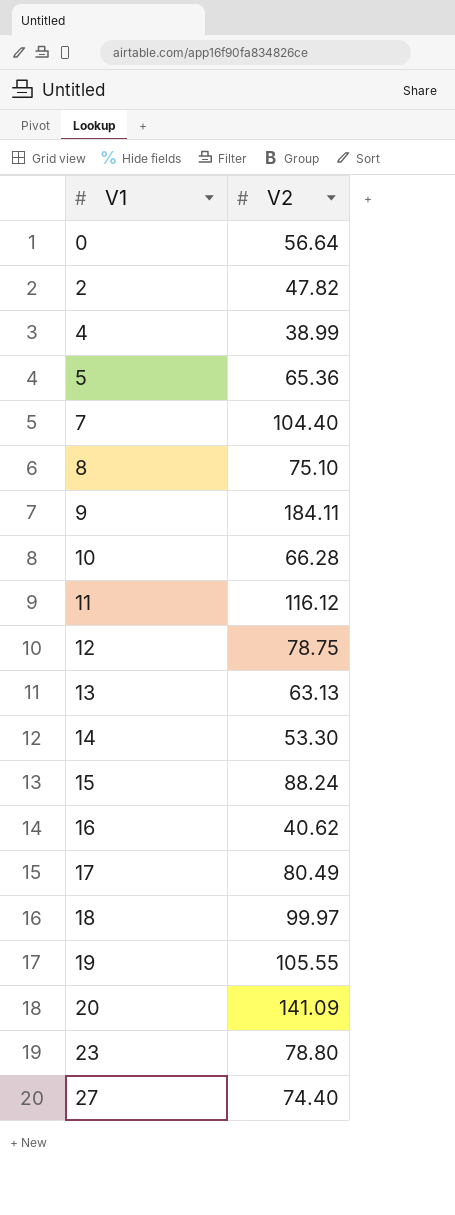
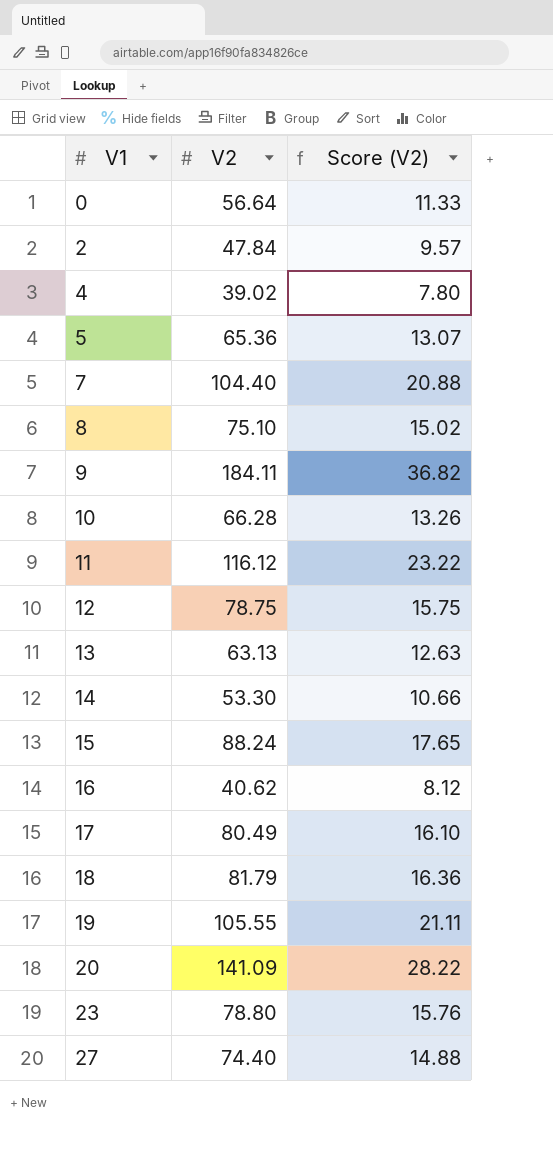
column Score (V2) | formula: none -> [V2] * 0.2
2 | V2: 47.82 -> 47.84
4 | V2: 38.99 -> 39.02
18 | V2: 99.97 -> 81.79

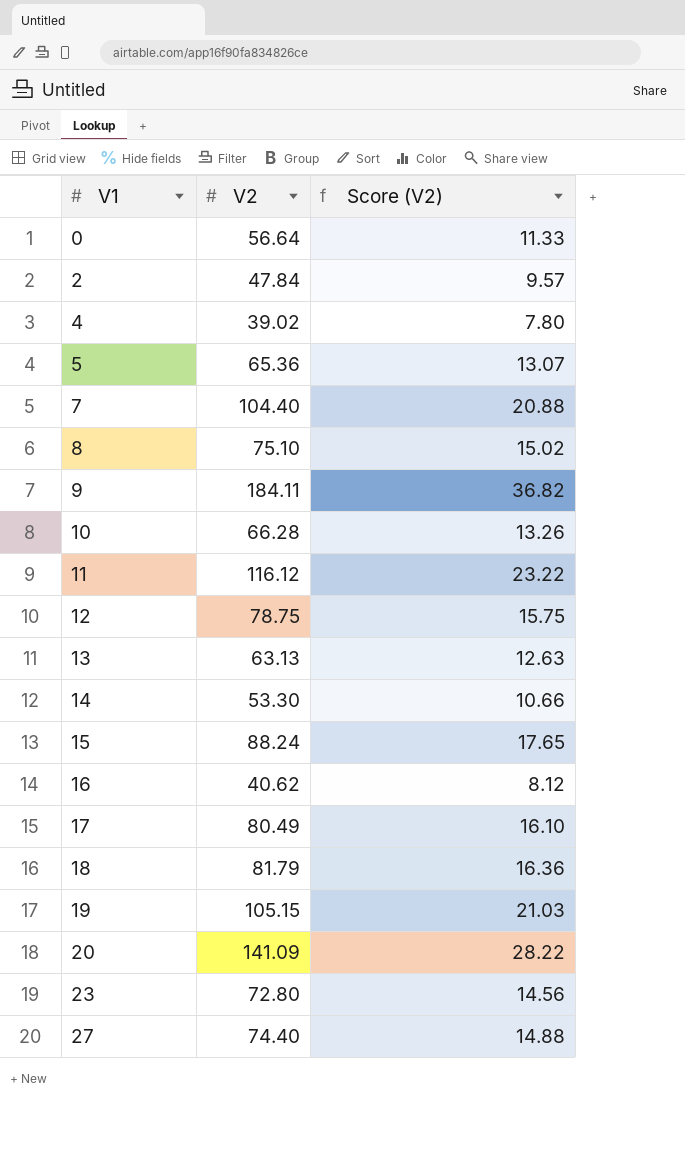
19 | V2: 105.55 -> 105.15
19 | Score (V2): 21.11 -> 21.03
23 | V2: 78.80 -> 72.80
23 | Score (V2): 15.76 -> 14.56

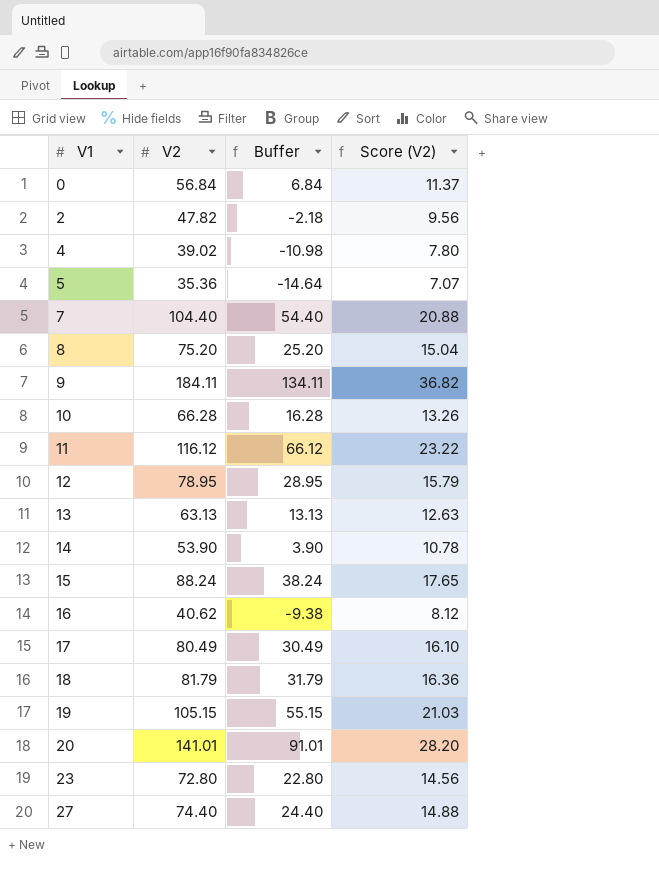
column Buffer | formula: none -> [V2] - 50
0 | V2: 56.64 -> 56.84
0 | Score (V2): 11.33 -> 11.37
2 | V2: 47.84 -> 47.82
2 | Score (V2): 9.57 -> 9.56
5 | V2: 65.36 -> 35.36
5 | Score (V2): 13.07 -> 7.07
8 | V2: 75.10 -> 75.20
8 | Score (V2): 15.02 -> 15.04
12 | V2: 78.75 -> 78.95
12 | Score (V2): 15.75 -> 15.79
14 | V2: 53.30 -> 53.90
14 | Score (V2): 10.66 -> 10.78
20 | V2: 141.09 -> 141.01
20 | Score (V2): 28.22 -> 28.20

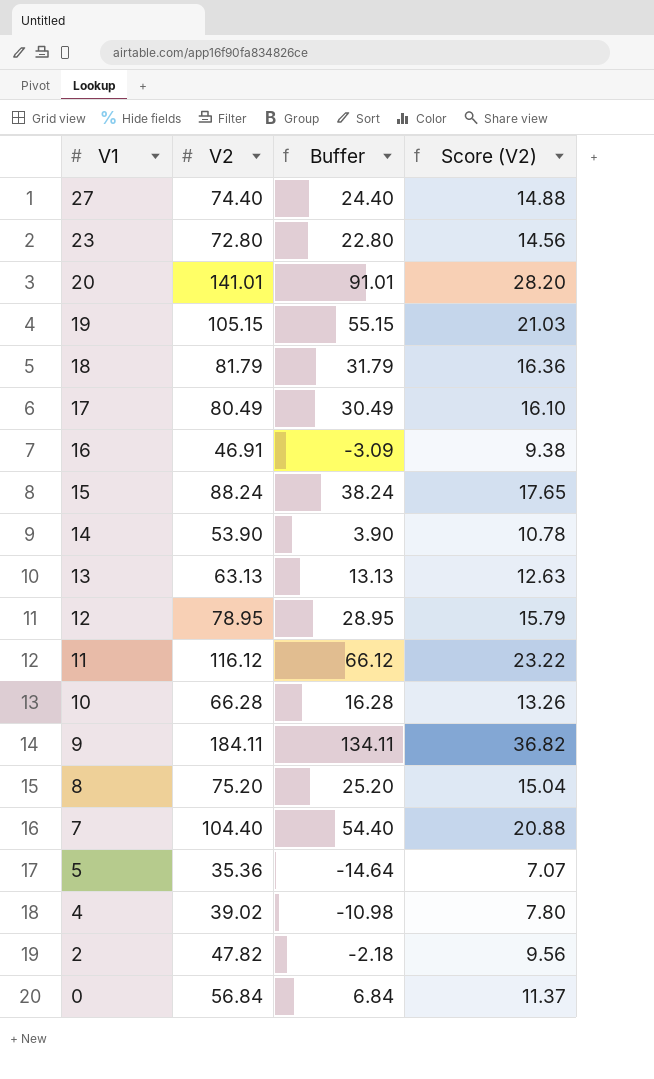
row order: V1 ascending -> V1 descending
16 | V2: 40.62 -> 46.91
16 | Buffer: -9.38 -> -3.09
16 | Score (V2): 8.12 -> 9.38

